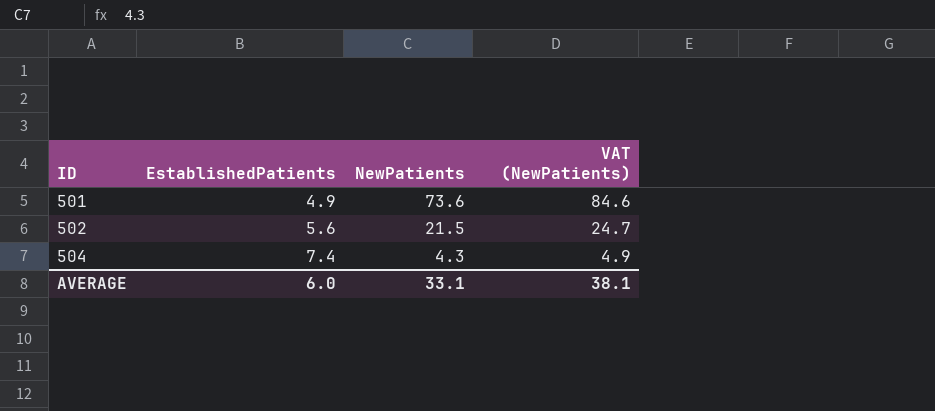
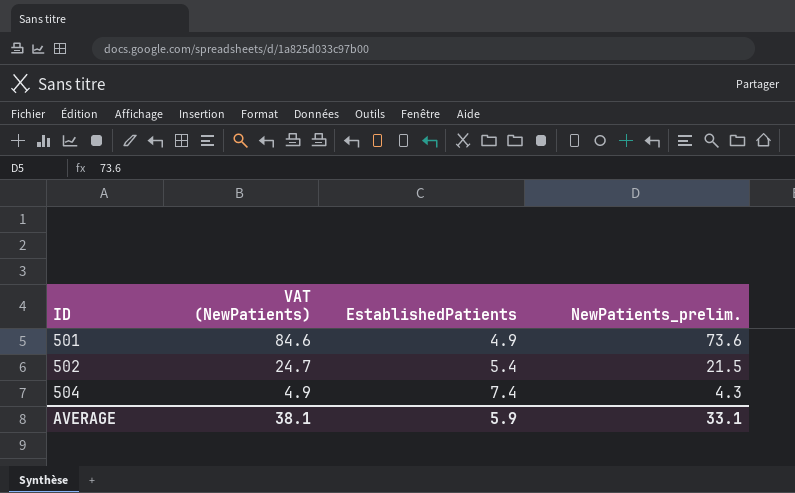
column VAT (NewPatients) | position: 4 -> 2
column name: NewPatients -> NewPatients_prelim.
502 | EstablishedPatients: 5.6 -> 5.4
AVERAGE | EstablishedPatients: 6.0 -> 5.9

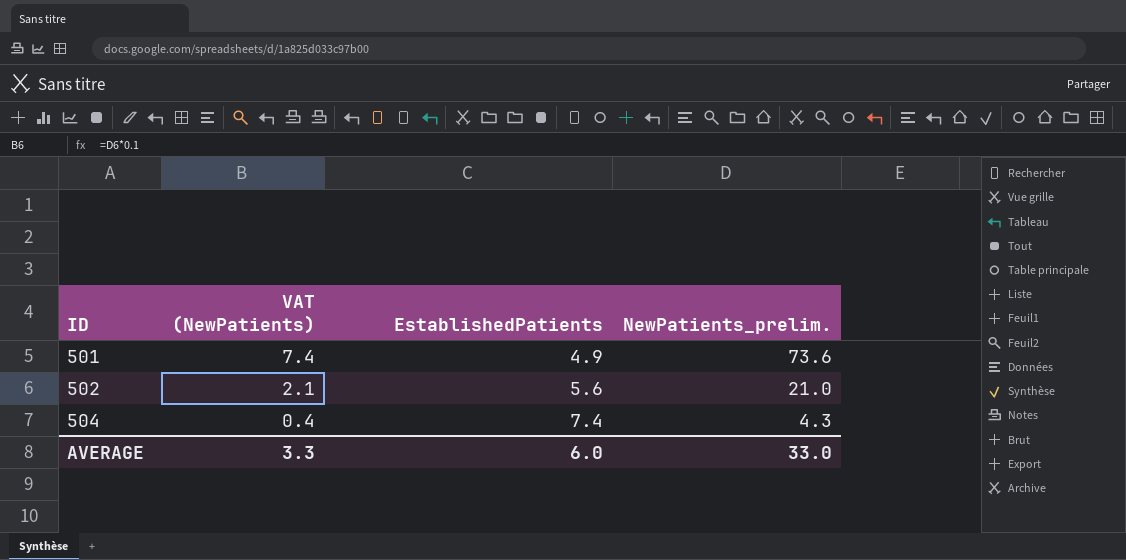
column VAT (NewPatients) | formula: [NewPatients_prelim.] * 1.15 -> [NewPatients_prelim.] * 0.1
502 | EstablishedPatients: 5.4 -> 5.6
502 | NewPatients_prelim.: 21.5 -> 21.0
AVERAGE | VAT (NewPatients): 38.1 -> 3.3
AVERAGE | EstablishedPatients: 5.9 -> 6.0
AVERAGE | NewPatients_prelim.: 33.1 -> 33.0

